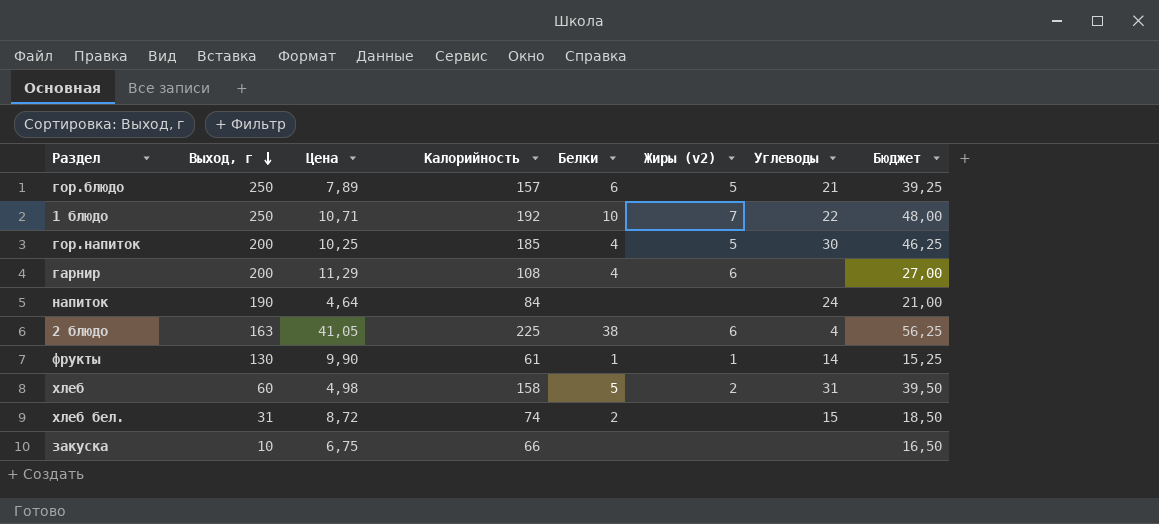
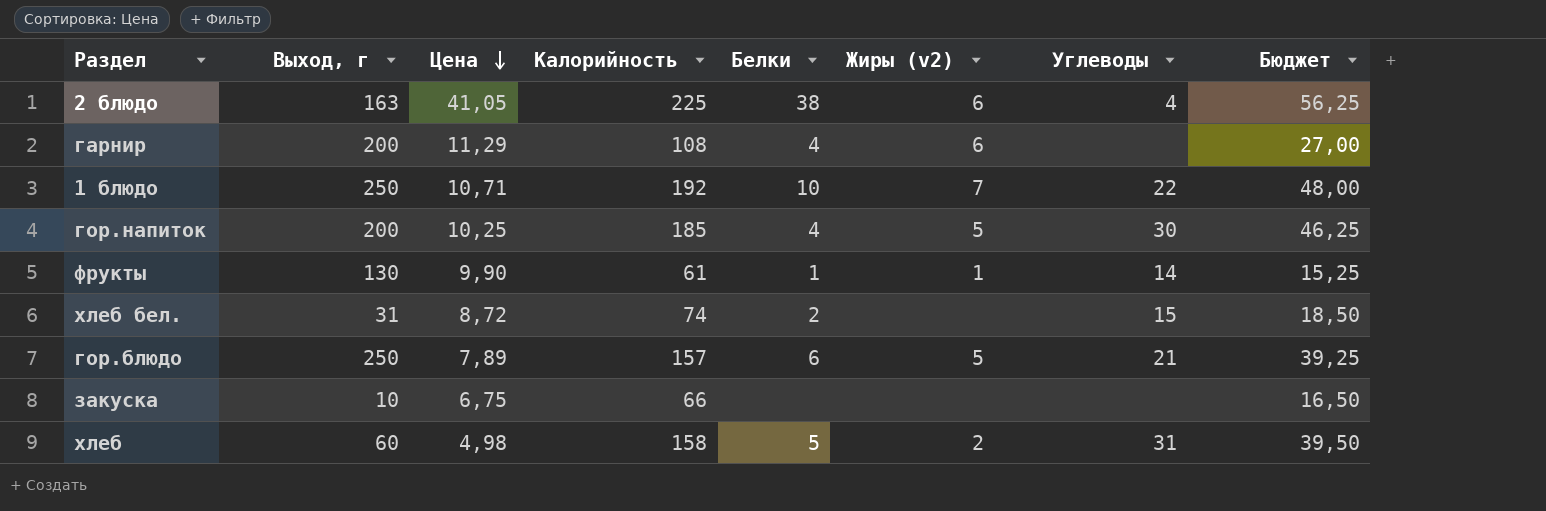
row order: Выход, г descending -> Цена descending
row напиток: 190 | 4,64 | 84 | none | none | 24 | 21,00 -> none

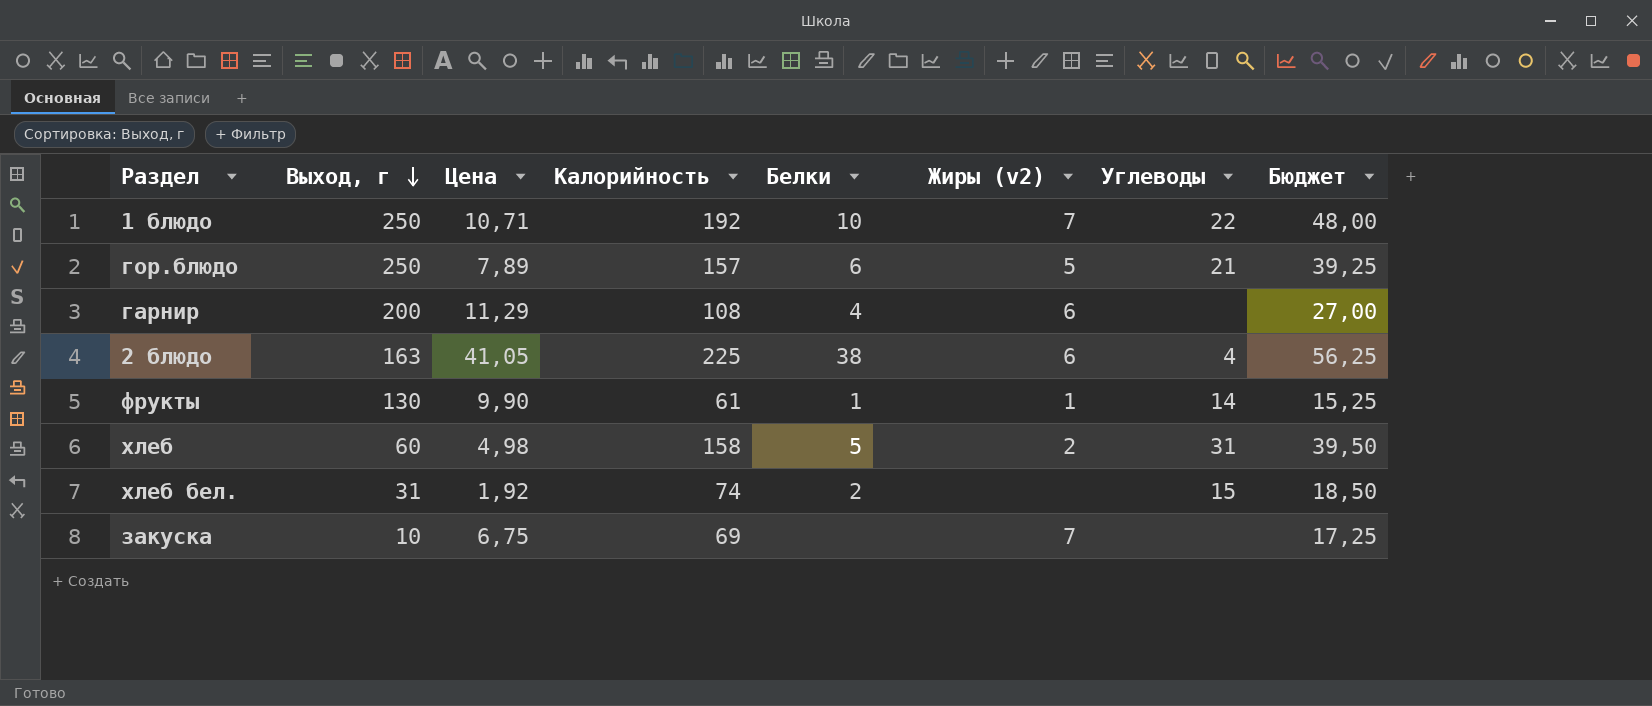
row order: Цена descending -> Выход, г descending
row гор.напиток: 200 | 10,25 | 185 | 4 | 5 | 30 | 46,25 -> none
хлеб бел. | Цена: 8,72 -> 1,92
закуска | Калорийность: 66 -> 69
закуска | Жиры (v2): none -> 7
закуска | Бюджет: 16,50 -> 17,25

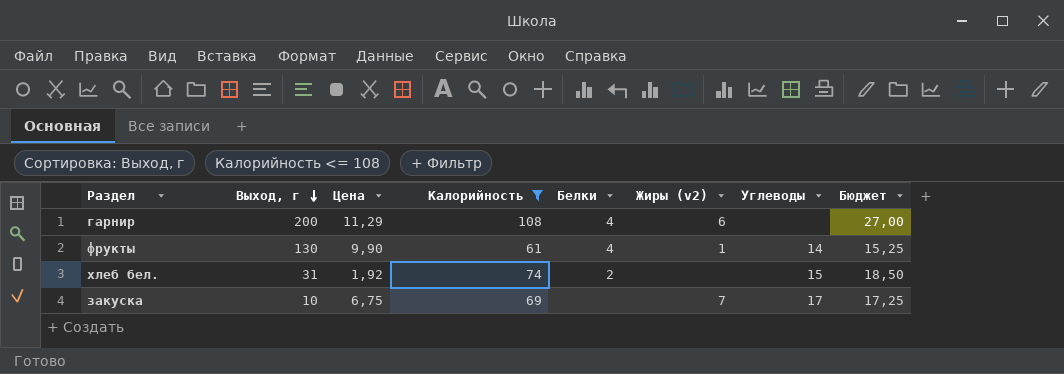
filter: none -> Калорийность <= 108
фрукты | Белки: 1 -> 4
закуска | Углеводы: none -> 17

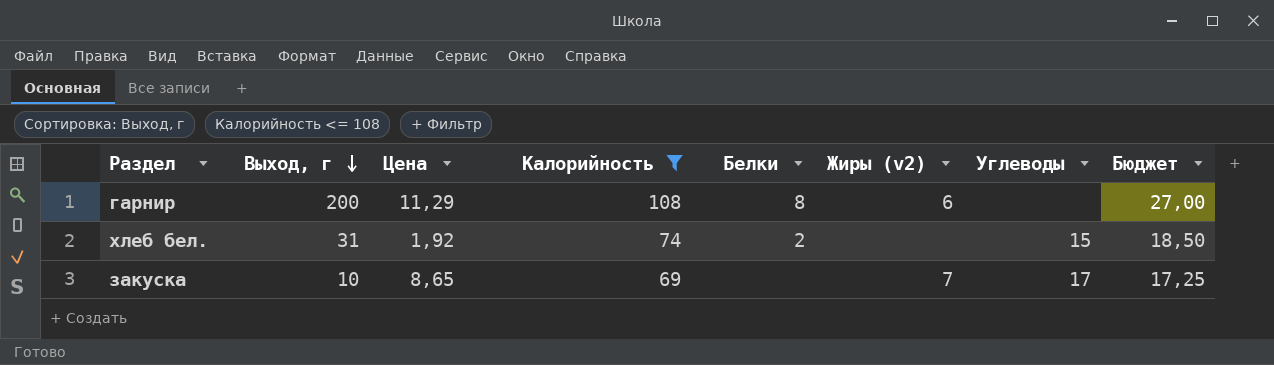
row фрукты: 130 | 9,90 | 61 | 4 | 1 | 14 | 15,25 -> none
гарнир | Белки: 4 -> 8
закуска | Цена: 6,75 -> 8,65

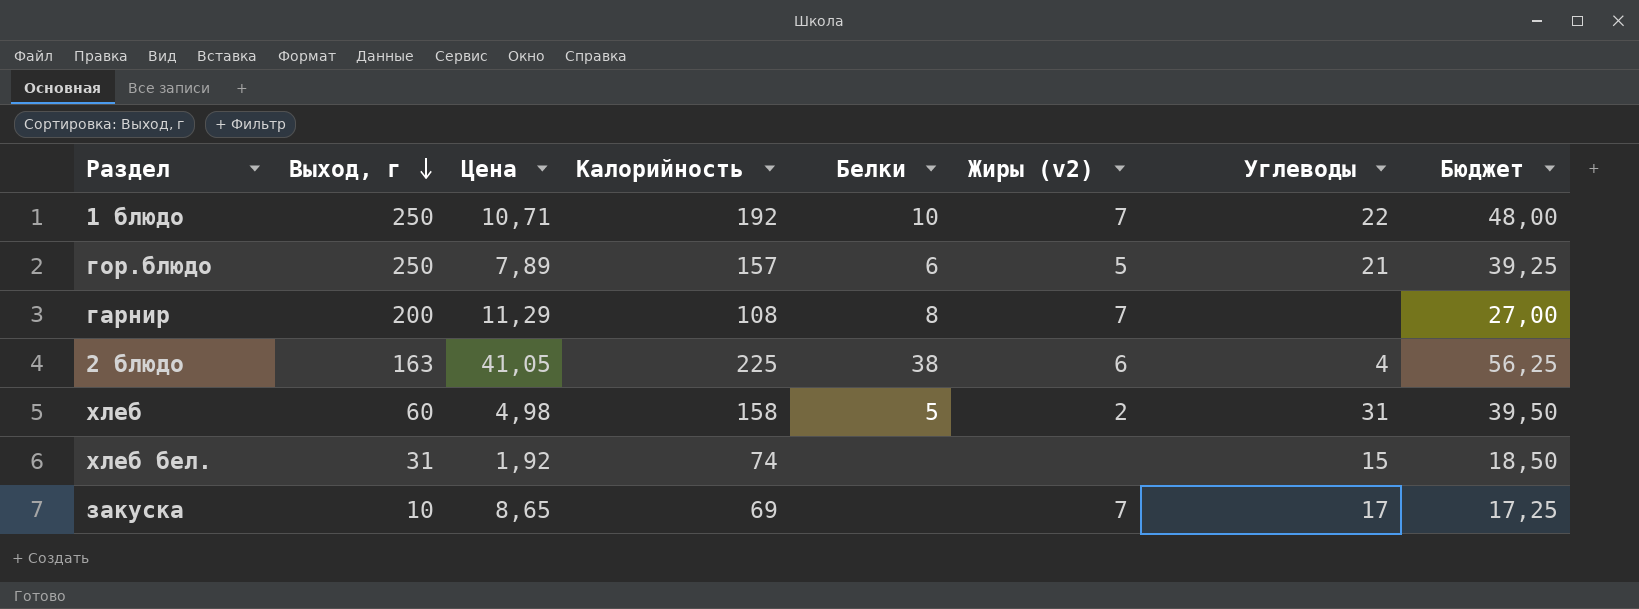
filter: Калорийность <= 108 -> none
гарнир | Жиры (v2): 6 -> 7
хлеб бел. | Белки: 2 -> none

